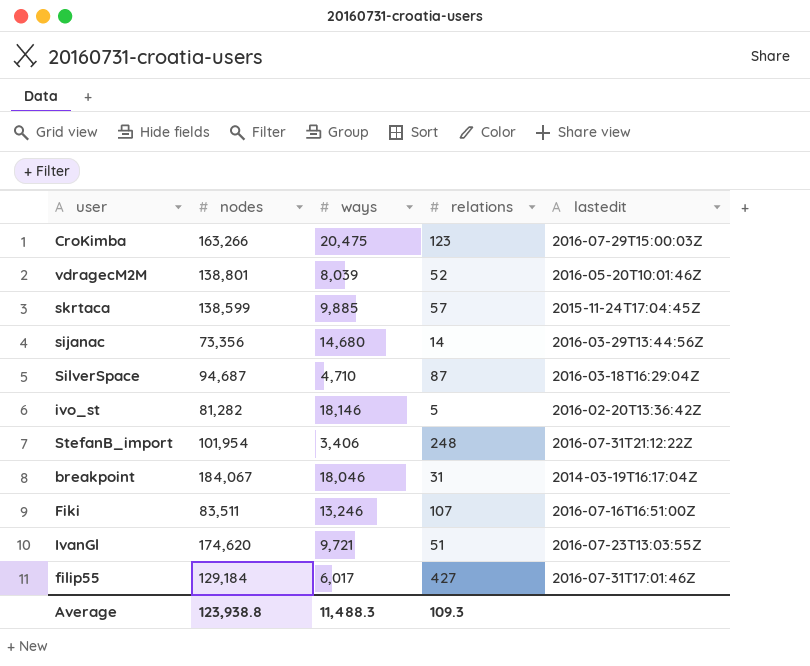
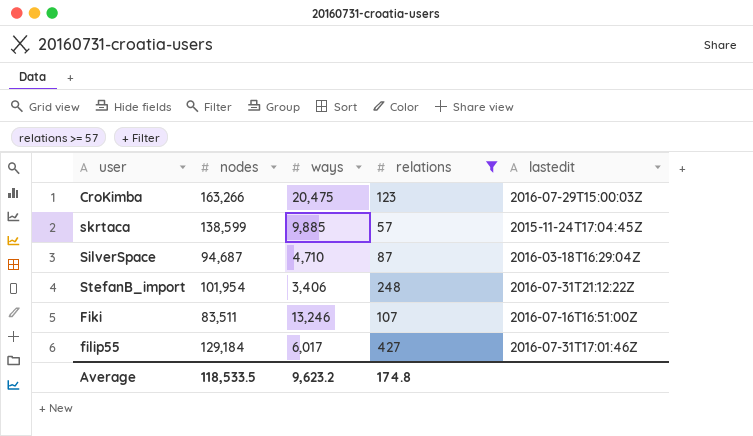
filter: none -> relations >= 57
Average | nodes: 123,938.8 -> 118,533.5
Average | ways: 11,488.3 -> 9,623.2
Average | relations: 109.3 -> 174.8

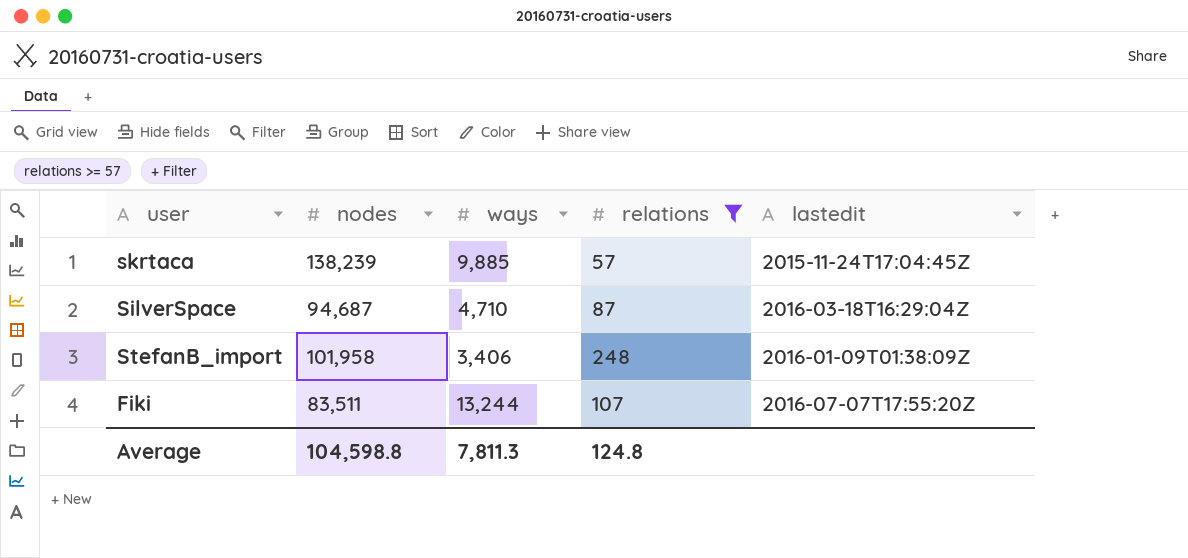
row CroKimba: 163,266 | 20,475 | 123 | 2016-07-29T15:00:03Z -> none
row filip55: 129,184 | 6,017 | 427 | 2016-07-31T17:01:46Z -> none
skrtaca | nodes: 138,599 -> 138,239
StefanB_import | nodes: 101,954 -> 101,958
StefanB_import | lastedit: 2016-07-31T21:12:22Z -> 2016-01-09T01:38:09Z
Fiki | ways: 13,246 -> 13,244
Fiki | lastedit: 2016-07-16T16:51:00Z -> 2016-07-07T17:55:20Z
Average | nodes: 118,533.5 -> 104,598.8
Average | ways: 9,623.2 -> 7,811.3
Average | relations: 174.8 -> 124.8

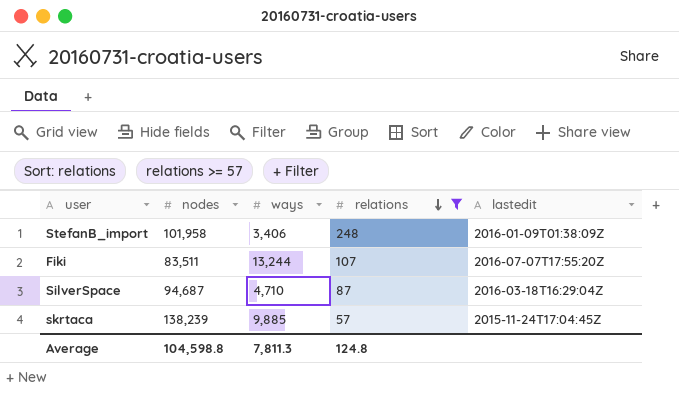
row order: none -> relations descending

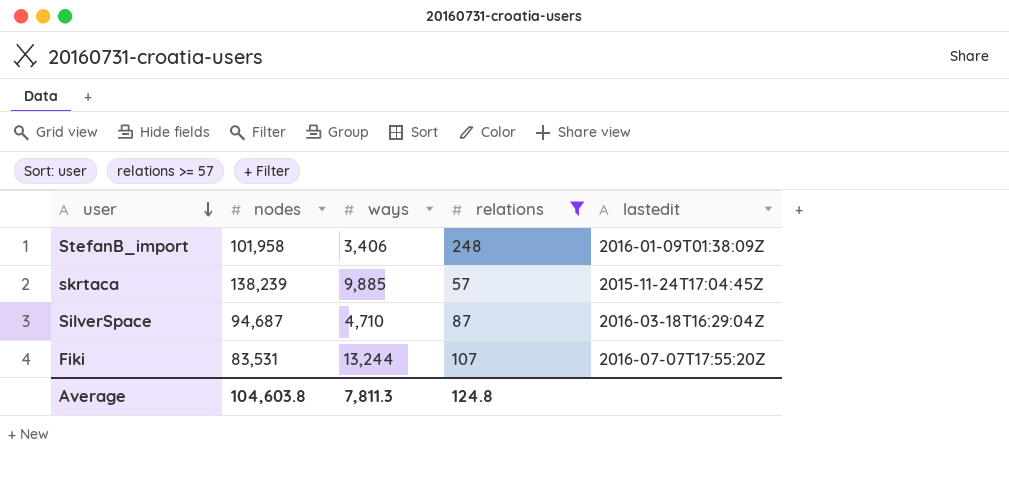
row order: relations descending -> user descending
Fiki | nodes: 83,511 -> 83,531
Average | nodes: 104,598.8 -> 104,603.8

